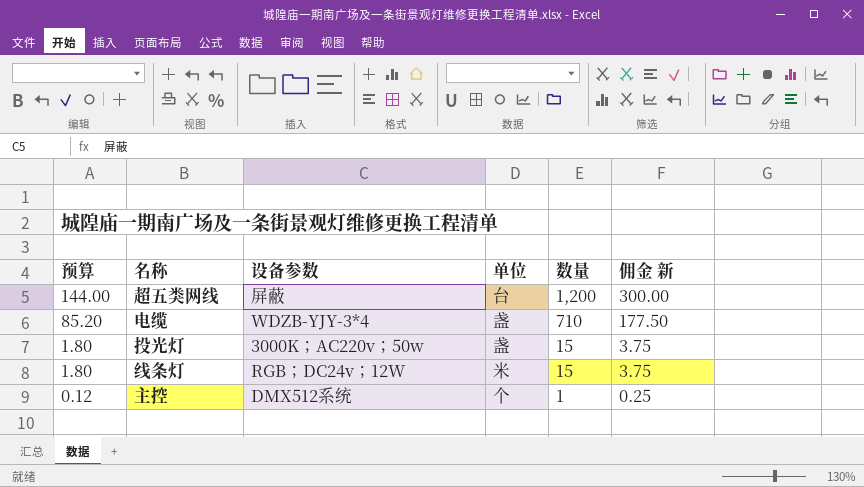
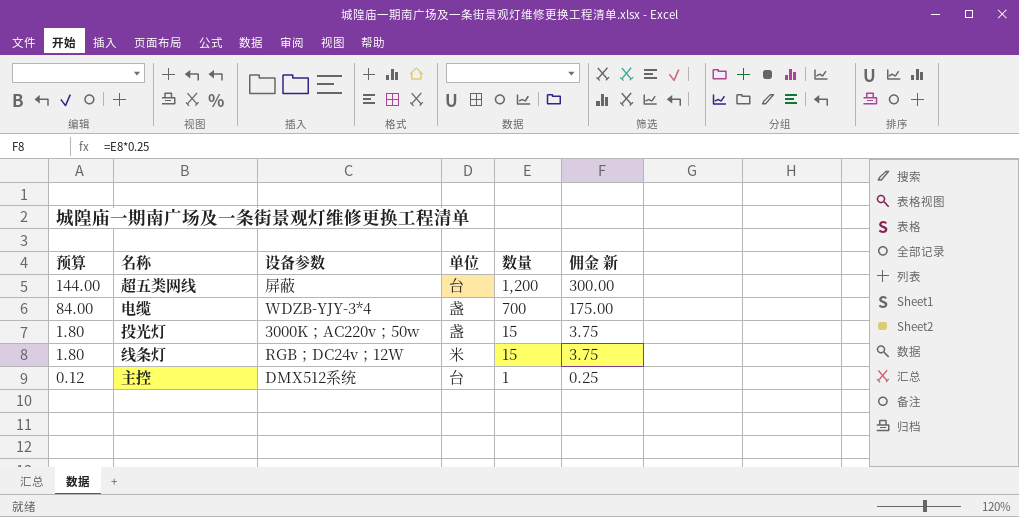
电缆 | 预算: 85.20 -> 84.00
电缆 | 数量: 710 -> 700
电缆 | 佣金 新: 177.50 -> 175.00
主控 | 单位: 个 -> 台

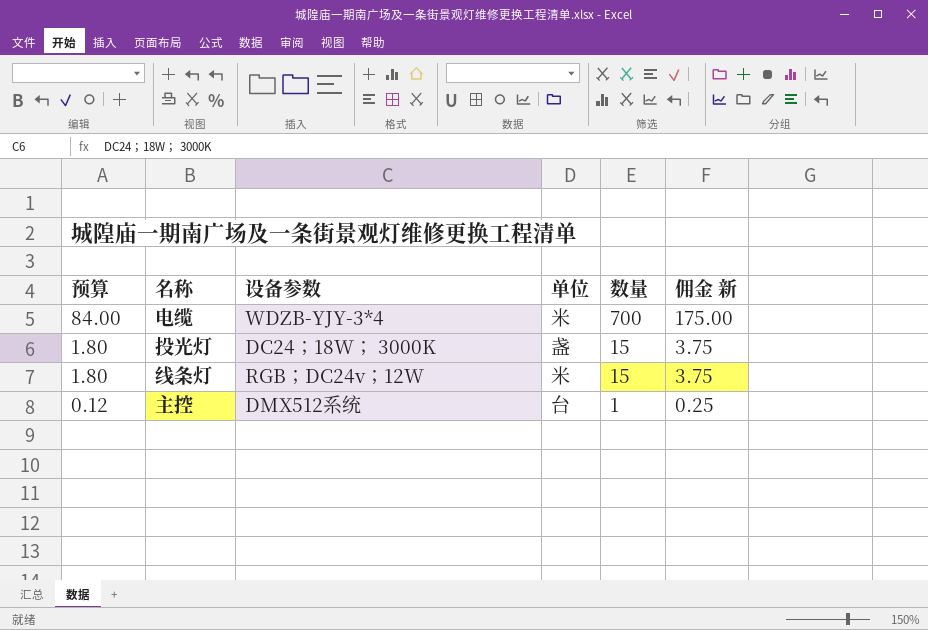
row 超五类网线: 144.00 | 屏蔽 | 台 | 1,200 | 300.00 -> none
电缆 | 单位: 盏 -> 米
投光灯 | 设备参数: 3000K；AC220v；50w -> DC24；18W； 3000K

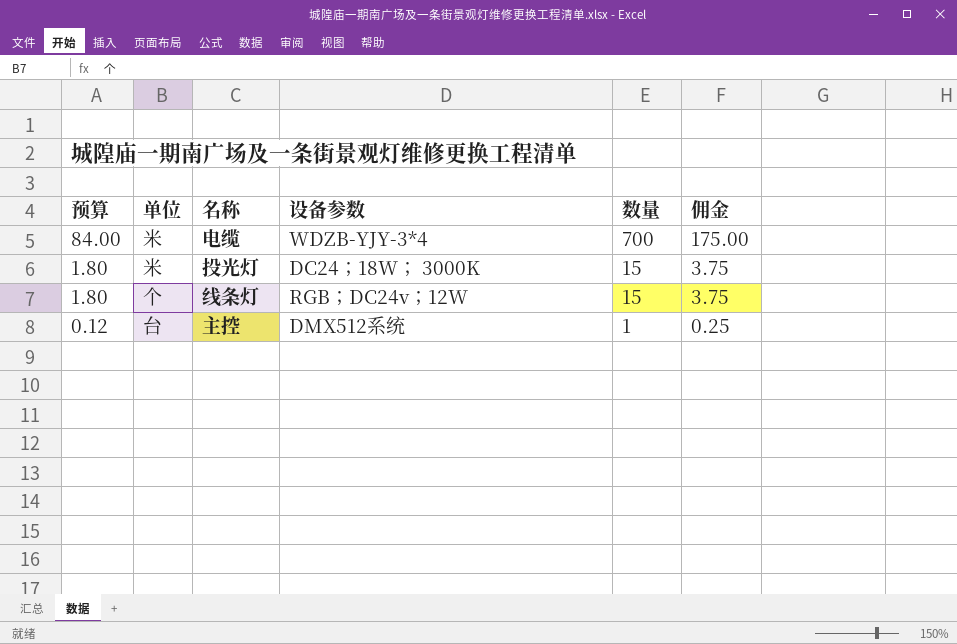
column 单位 | position: 4 -> 2
column name: 佣金 新 -> 佣金
投光灯 | 单位: 盏 -> 米
线条灯 | 单位: 米 -> 个

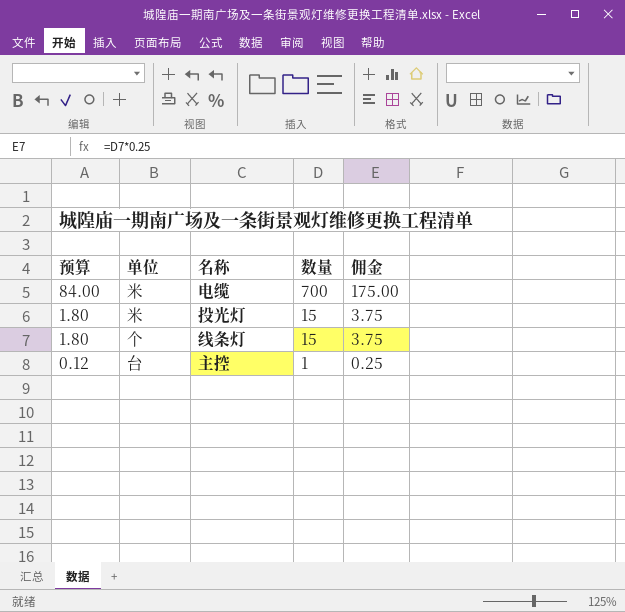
column 设备参数 | position: 4 -> none

